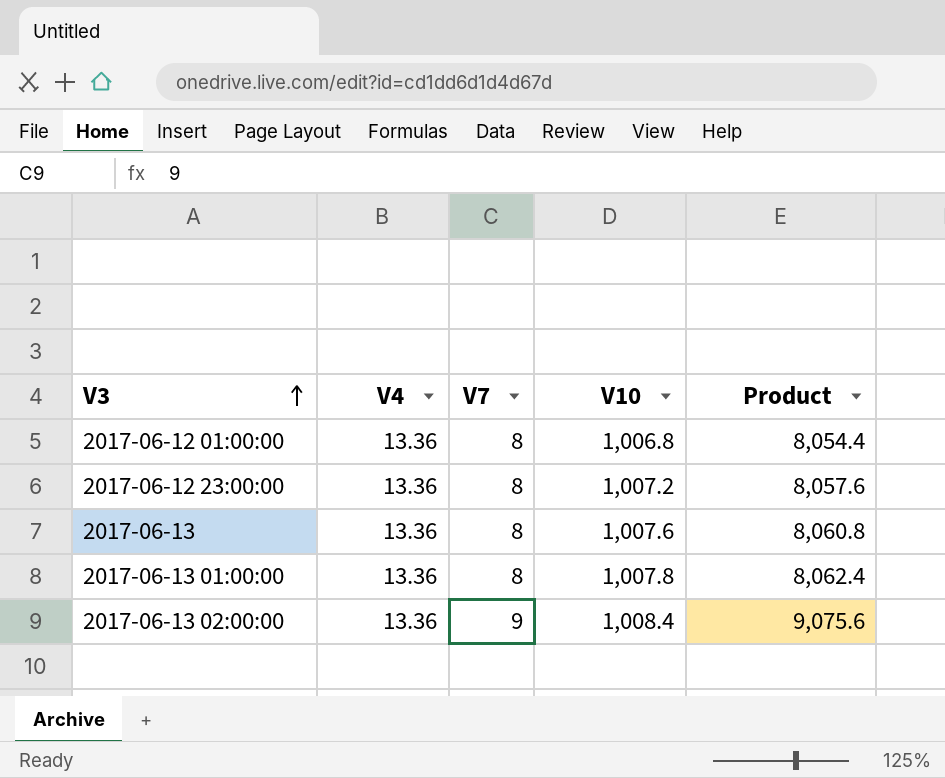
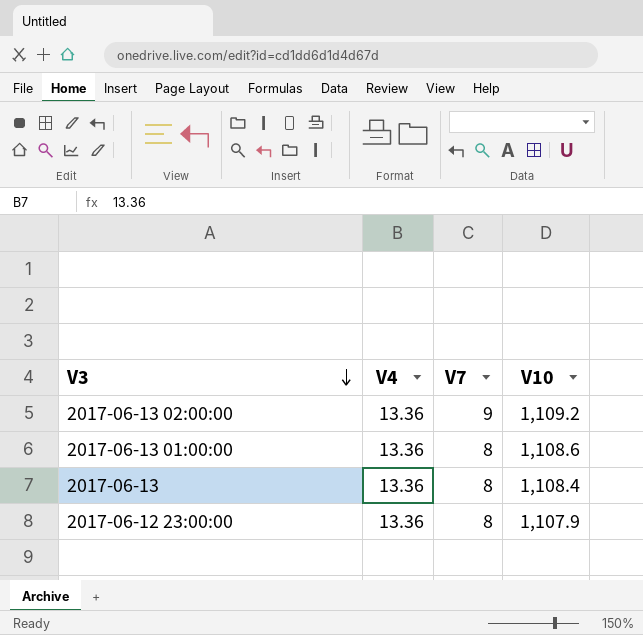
row order: V3 ascending -> V3 descending
column Product | formula: [V7] * [V10] -> none
row 2017-06-12 01:00:00: 13.36 | 8 | 1,006.8 | 8,054.4 -> none
2017-06-13 02:00:00 | V10: 1,008.4 -> 1,109.2
2017-06-13 01:00:00 | V10: 1,007.8 -> 1,108.6
2017-06-13 | V10: 1,007.6 -> 1,108.4
2017-06-12 23:00:00 | V10: 1,007.2 -> 1,107.9

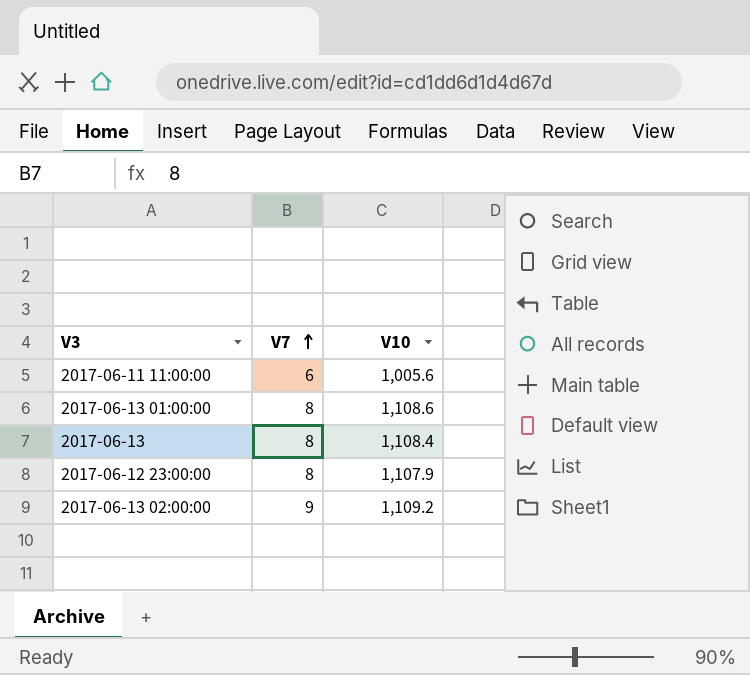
row order: V3 descending -> V7 ascending
column V4 | position: 2 -> none
row 2017-06-11 11:00:00: none -> 6 | 1,005.6

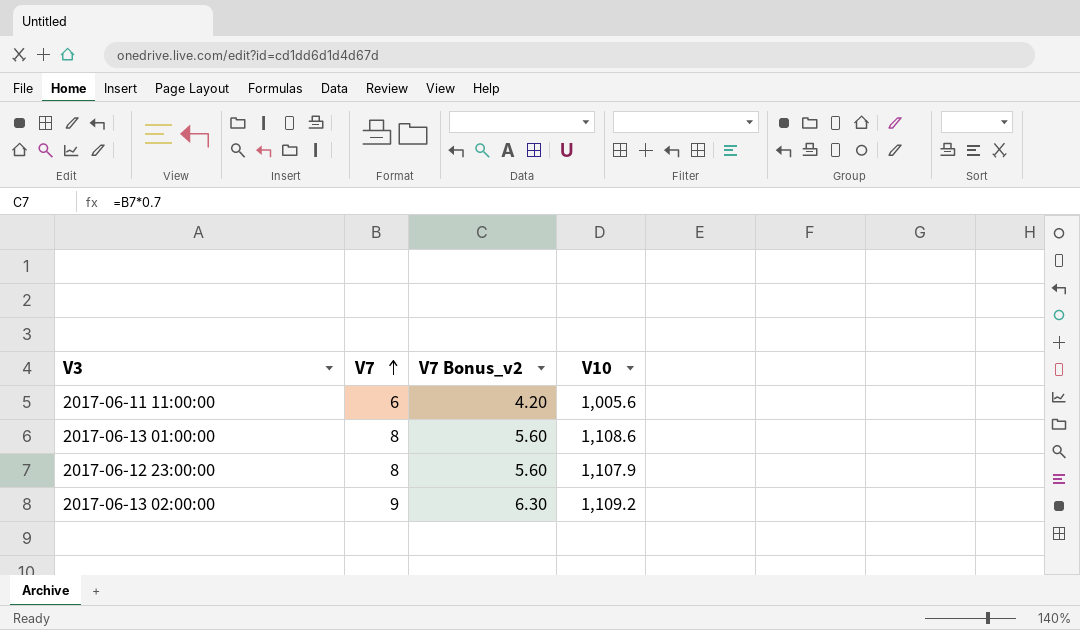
column V7 Bonus_v2 | formula: none -> [V7] * 0.7
row 2017-06-13: 8 | 1,108.4 -> none

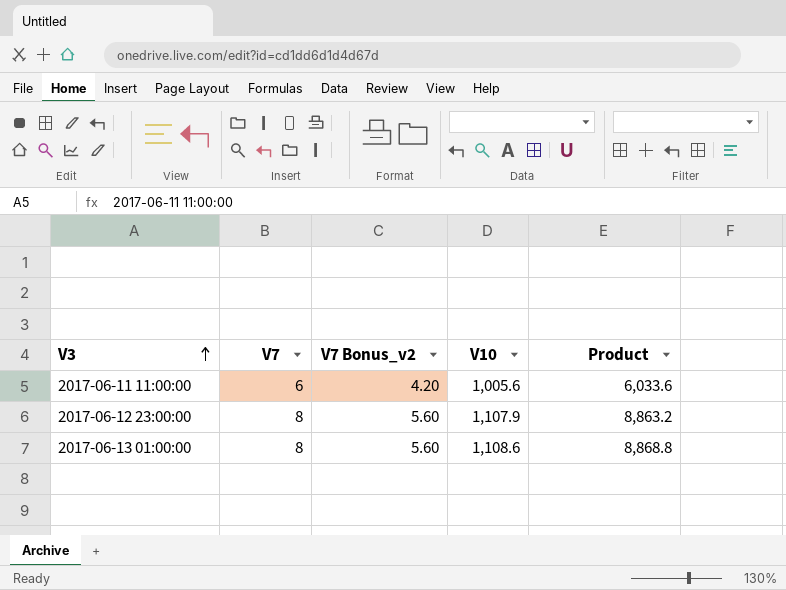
row order: V7 ascending -> V3 ascending
column Product | formula: none -> [V7] * [V10]
row 2017-06-13 02:00:00: 9 | 6.30 | 1,109.2 -> none

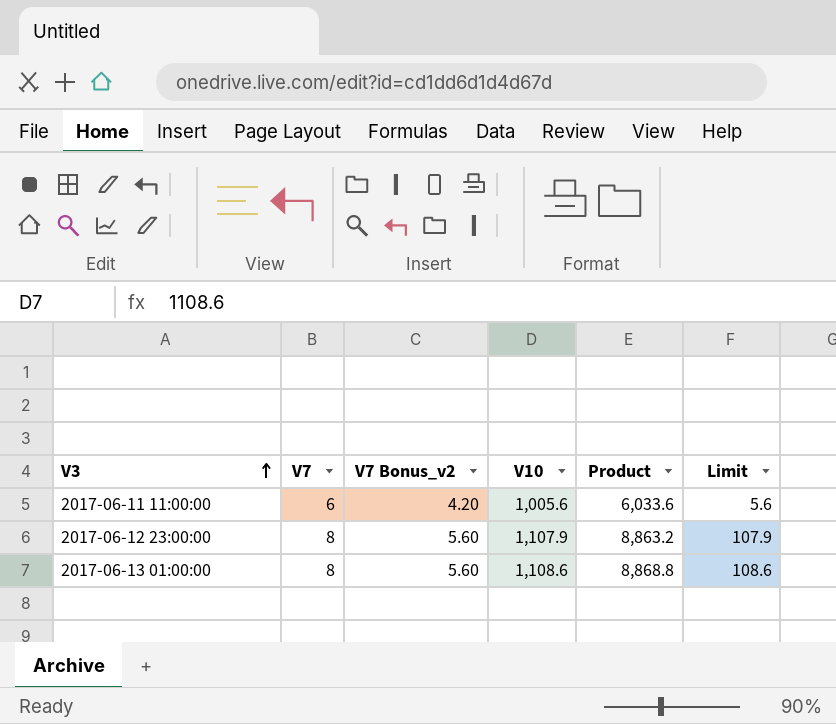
column Limit | formula: none -> [V10] - 1000

